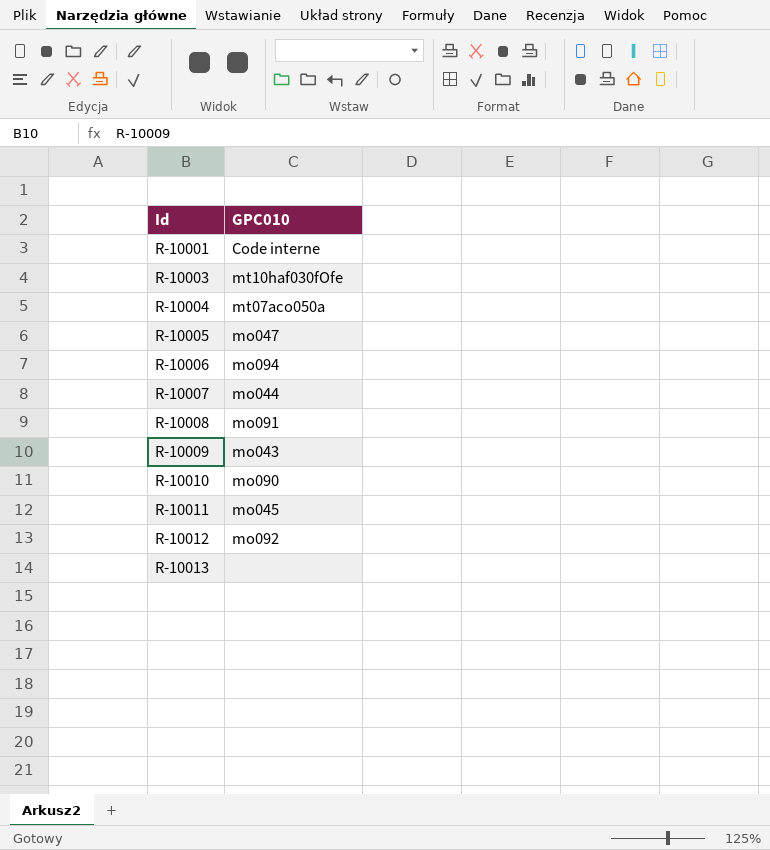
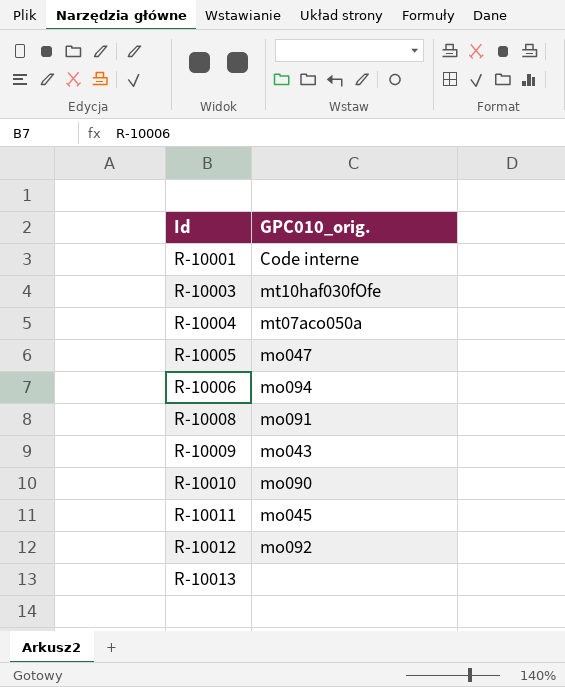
column name: GPC010 -> GPC010_orig.
row R-10007: mo044 -> none

